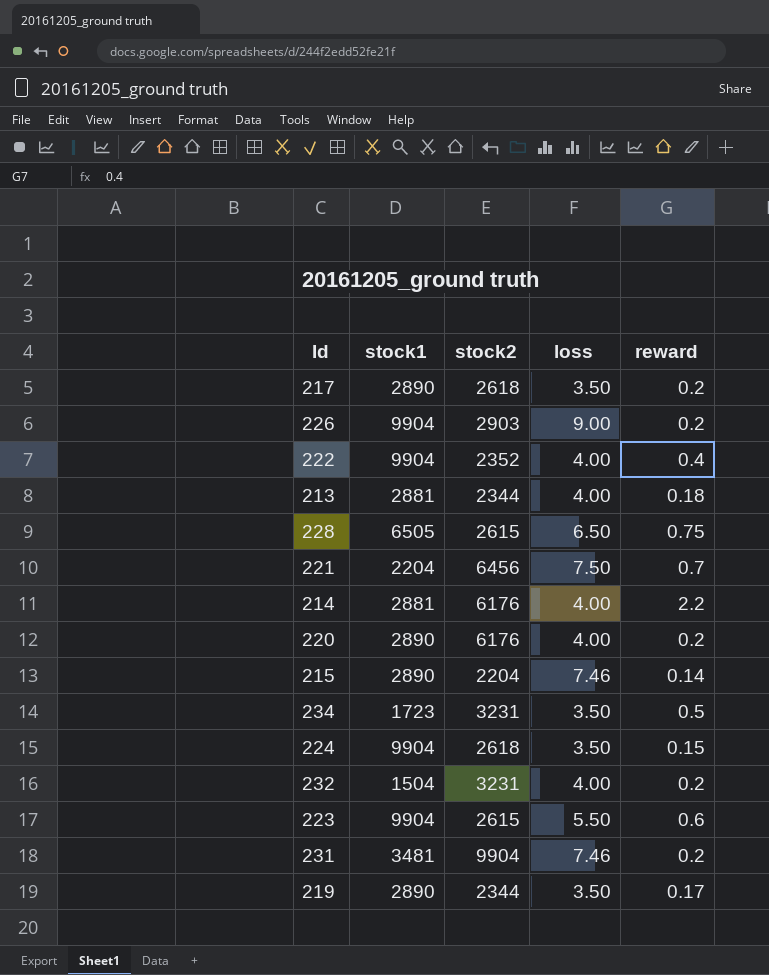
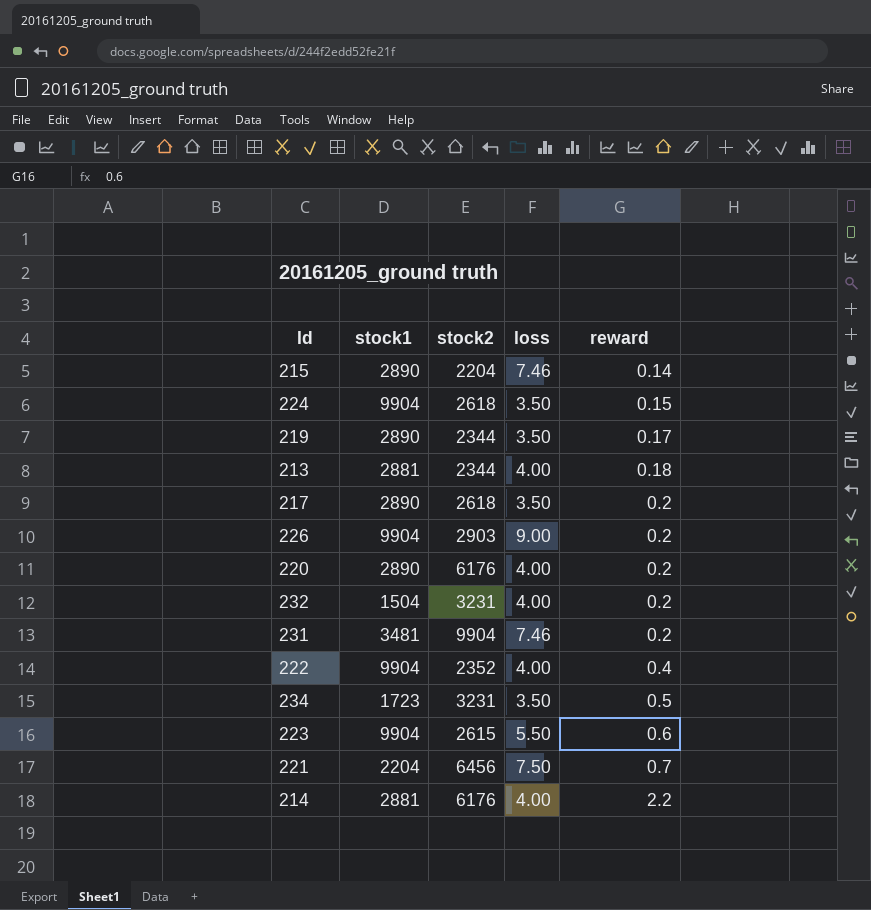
row order: none -> reward ascending
row 228: 6505 | 2615 | 6.50 | 0.75 -> none

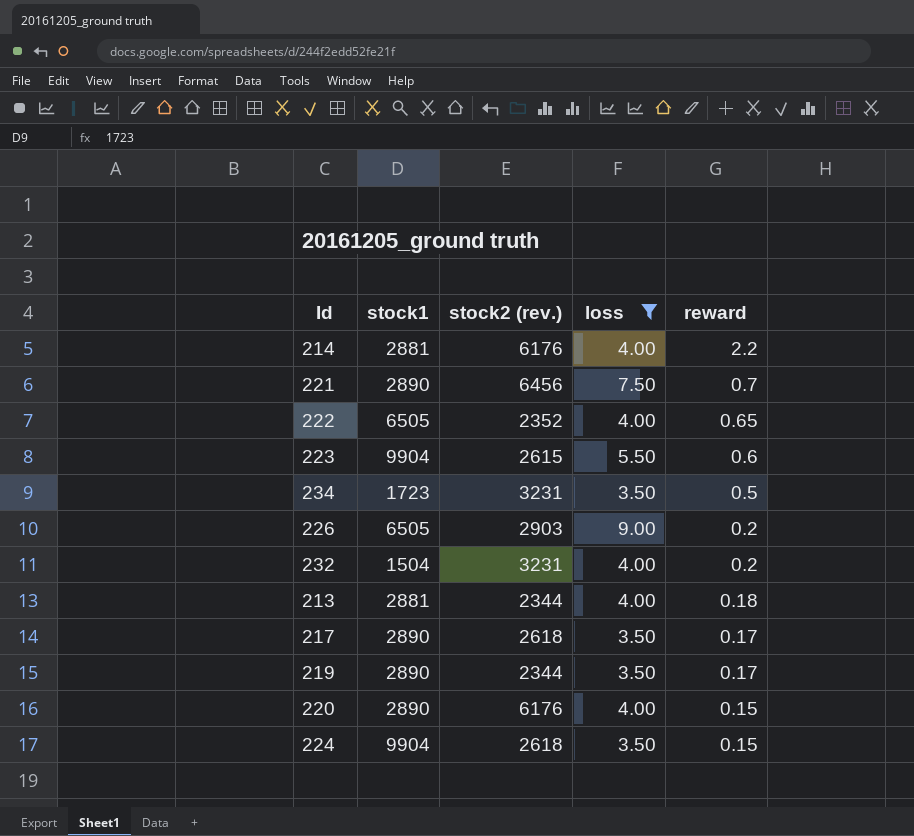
filter: none -> loss != 7.46
row order: reward ascending -> reward descending
column name: stock2 -> stock2 (rev.)
221 | stock1: 2204 -> 2890
222 | stock1: 9904 -> 6505
222 | reward: 0.4 -> 0.65
226 | stock1: 9904 -> 6505
217 | reward: 0.2 -> 0.17
220 | reward: 0.2 -> 0.15

